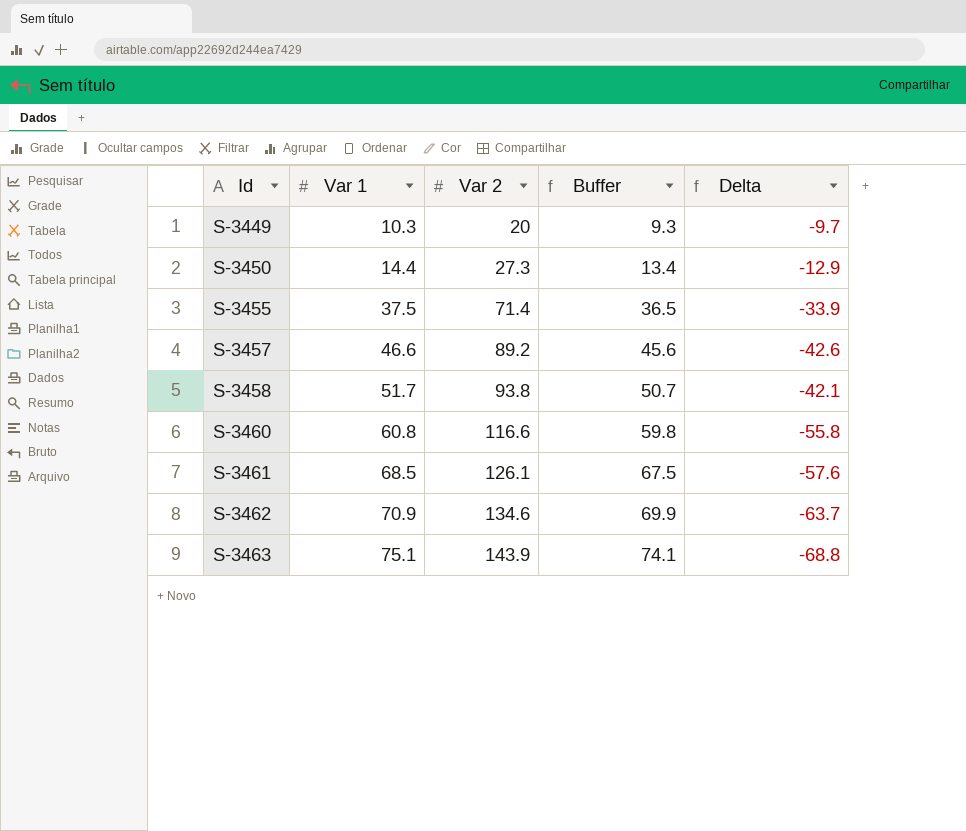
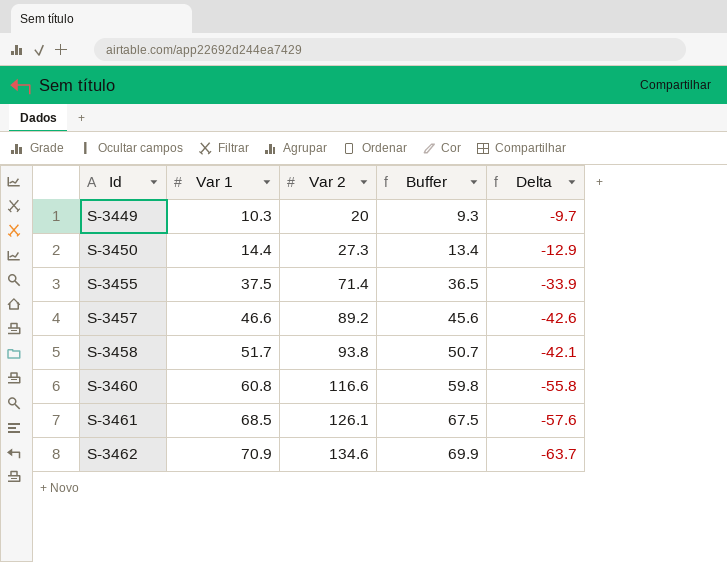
row S-3463: 75.1 | 143.9 | 74.1 | -68.8 -> none

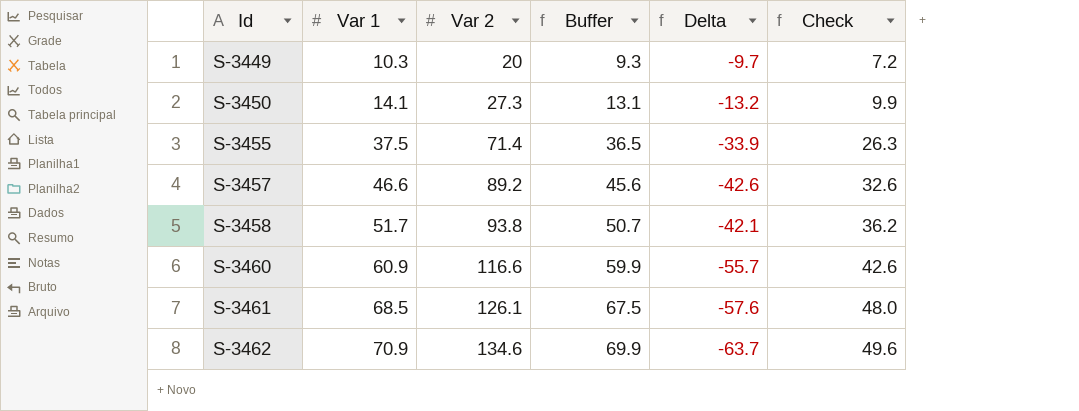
column Check | formula: none -> [Var 1] * 0.7
S-3450 | Var 1: 14.4 -> 14.1
S-3450 | Buffer: 13.4 -> 13.1
S-3450 | Delta: -12.9 -> -13.2
S-3460 | Var 1: 60.8 -> 60.9
S-3460 | Buffer: 59.8 -> 59.9
S-3460 | Delta: -55.8 -> -55.7

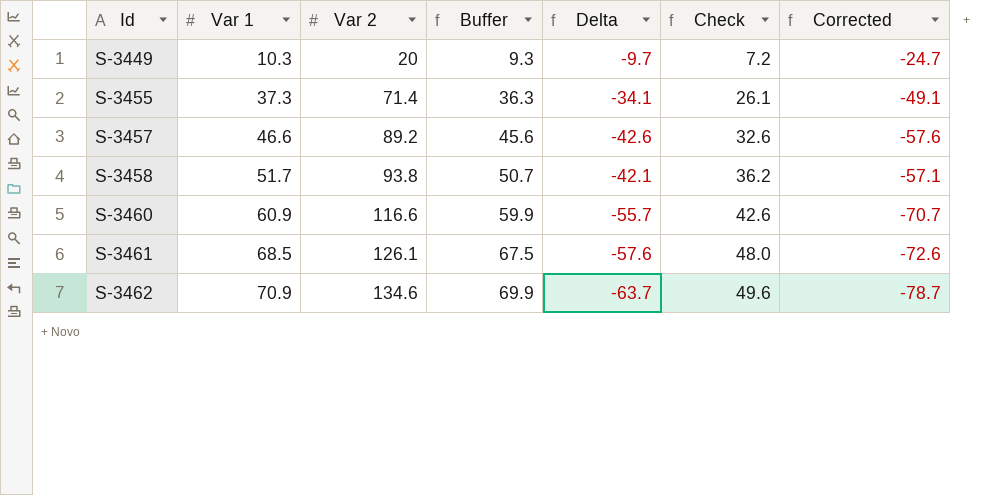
column Corrected | formula: none -> [Delta] - 15
row S-3450: 14.1 | 27.3 | 13.1 | -13.2 | 9.9 -> none
S-3455 | Var 1: 37.5 -> 37.3
S-3455 | Buffer: 36.5 -> 36.3
S-3455 | Delta: -33.9 -> -34.1
S-3455 | Check: 26.3 -> 26.1

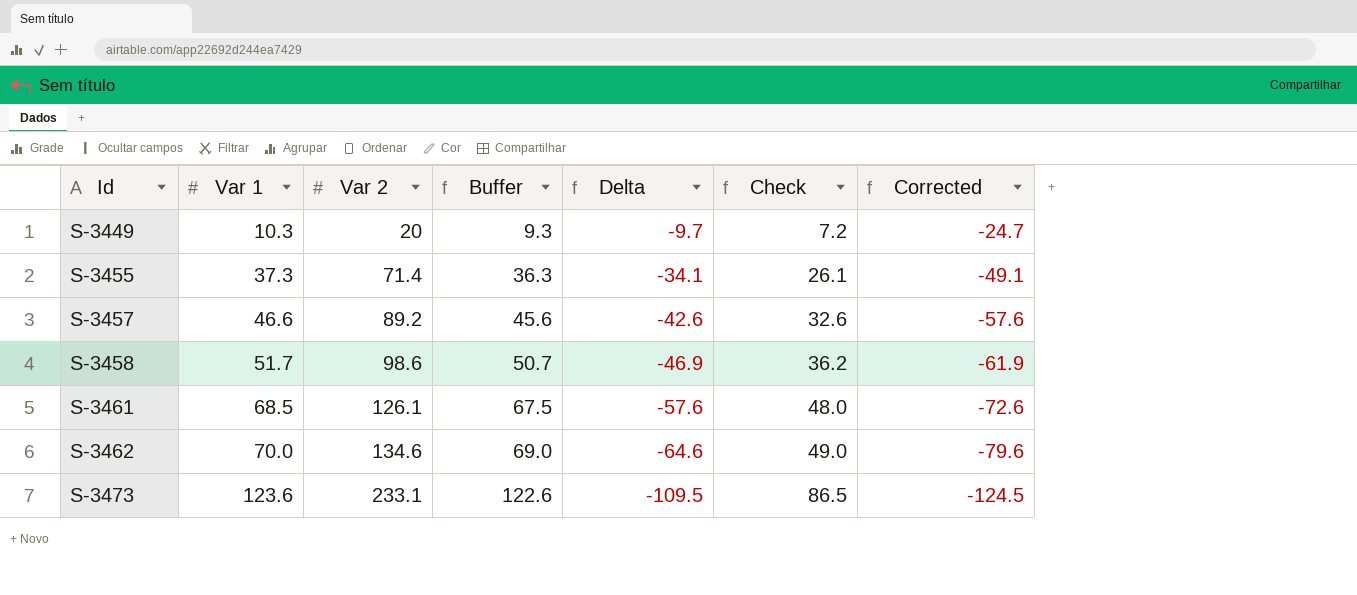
row S-3460: 60.9 | 116.6 | 59.9 | -55.7 | 42.6 | -70.7 -> none
S-3458 | Var 2: 93.8 -> 98.6
S-3458 | Delta: -42.1 -> -46.9
S-3458 | Corrected: -57.1 -> -61.9
S-3462 | Var 1: 70.9 -> 70.0
S-3462 | Buffer: 69.9 -> 69.0
S-3462 | Delta: -63.7 -> -64.6
S-3462 | Check: 49.6 -> 49.0
S-3462 | Corrected: -78.7 -> -79.6
row S-3473: none -> 123.6 | 233.1 | 122.6 | -109.5 | 86.5 | -124.5

